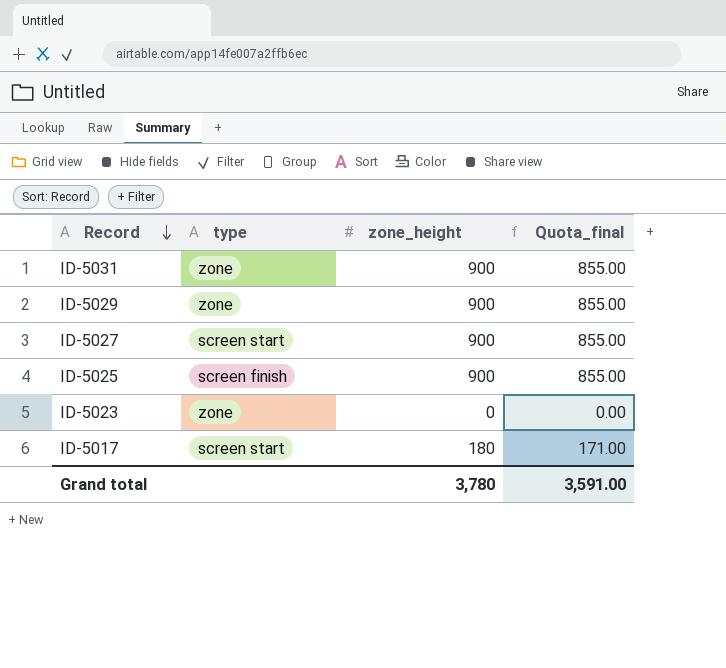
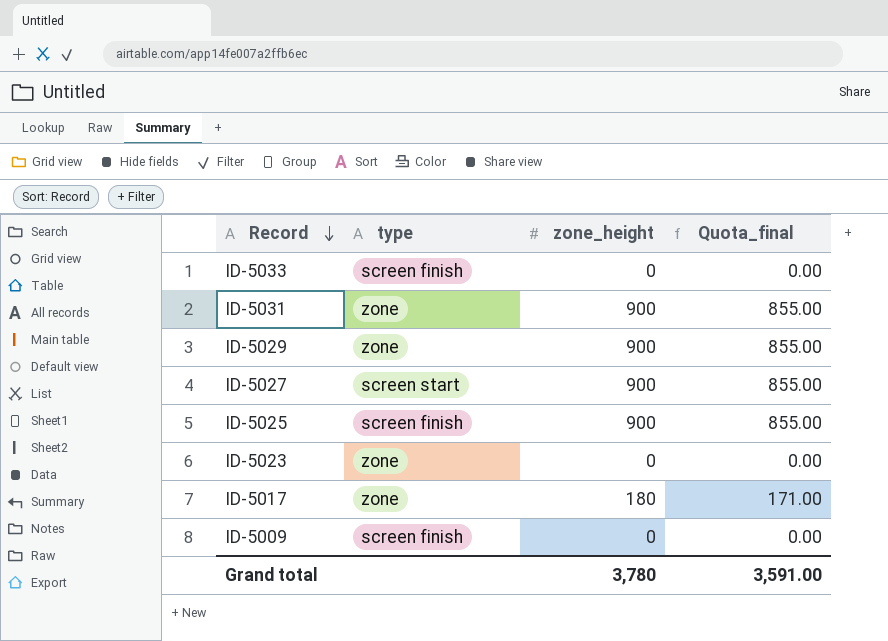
row ID-5033: none -> screen finish | 0 | 0.00
ID-5017 | type: screen start -> zone
row ID-5009: none -> screen finish | 0 | 0.00

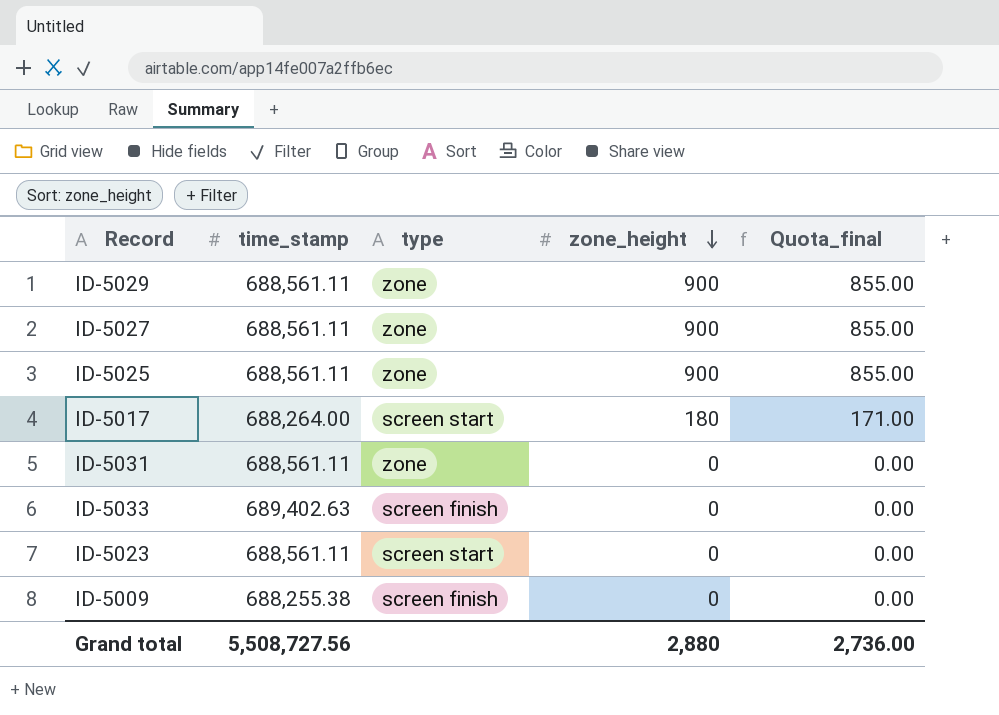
row order: Record descending -> zone_height descending
column time_stamp | position: none -> 2
ID-5027 | type: screen start -> zone
ID-5025 | type: screen finish -> zone
ID-5017 | type: zone -> screen start
ID-5031 | zone_height: 900 -> 0
ID-5031 | Quota_final: 855.00 -> 0.00
ID-5023 | type: zone -> screen start
Grand total | zone_height: 3,780 -> 2,880
Grand total | Quota_final: 3,591.00 -> 2,736.00

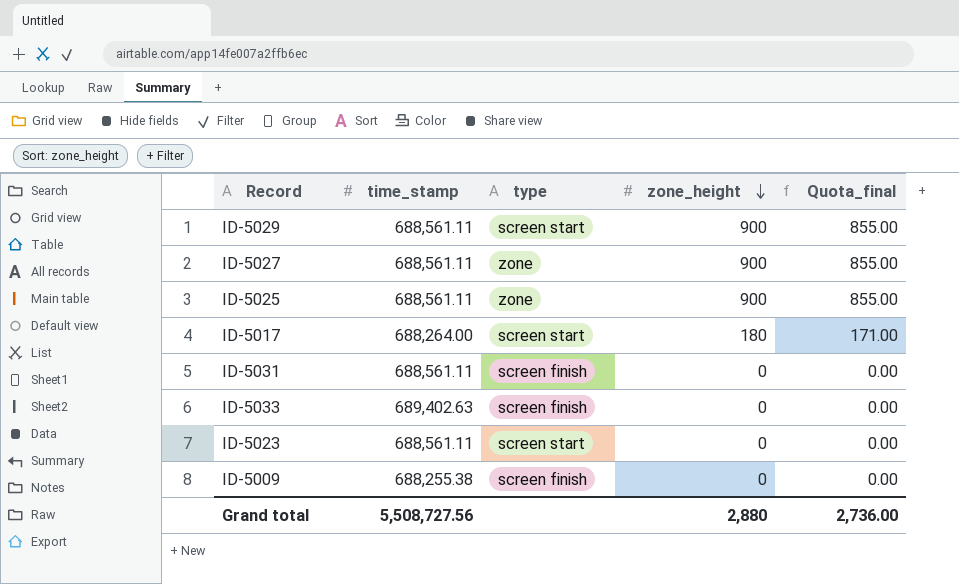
ID-5029 | type: zone -> screen start
ID-5031 | type: zone -> screen finish

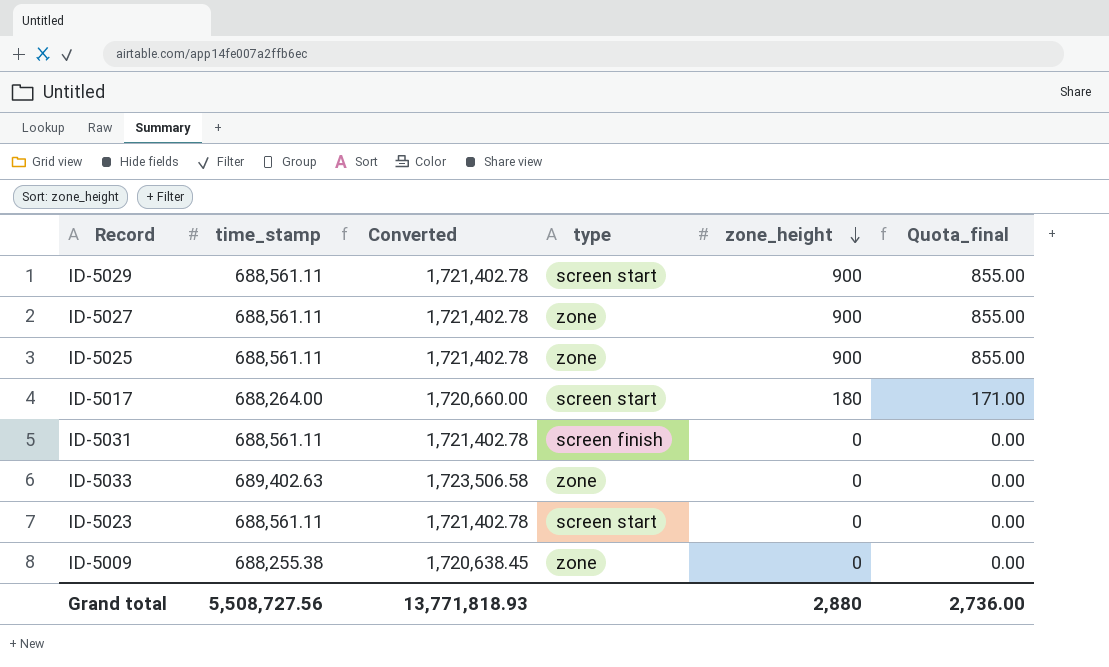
column Converted | formula: none -> [time_stamp] * 2.5
ID-5033 | type: screen finish -> zone
ID-5009 | type: screen finish -> zone

